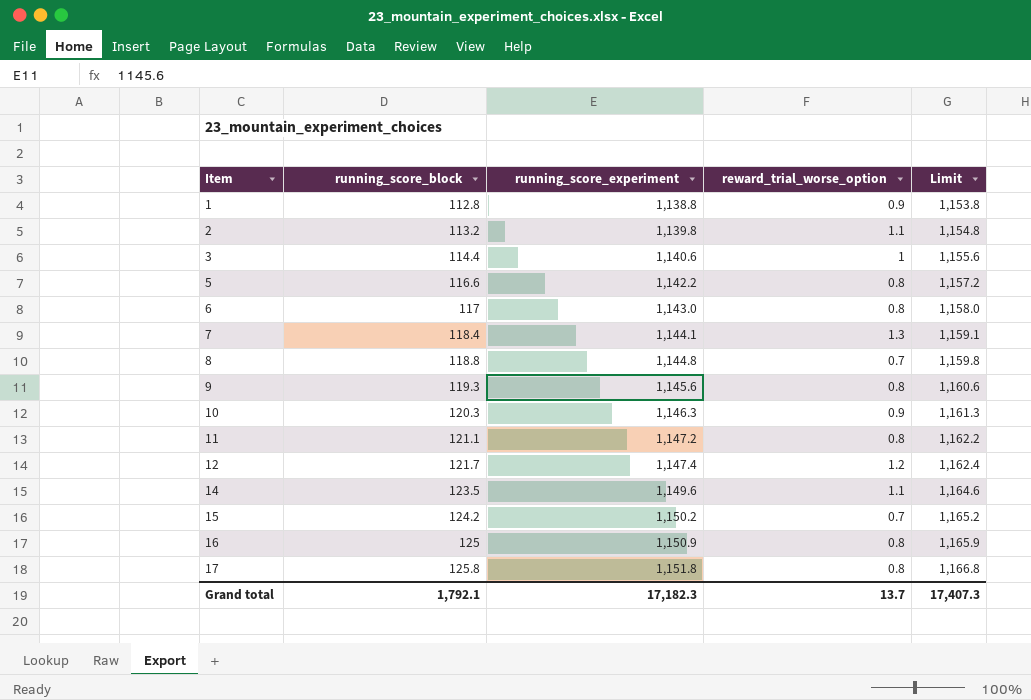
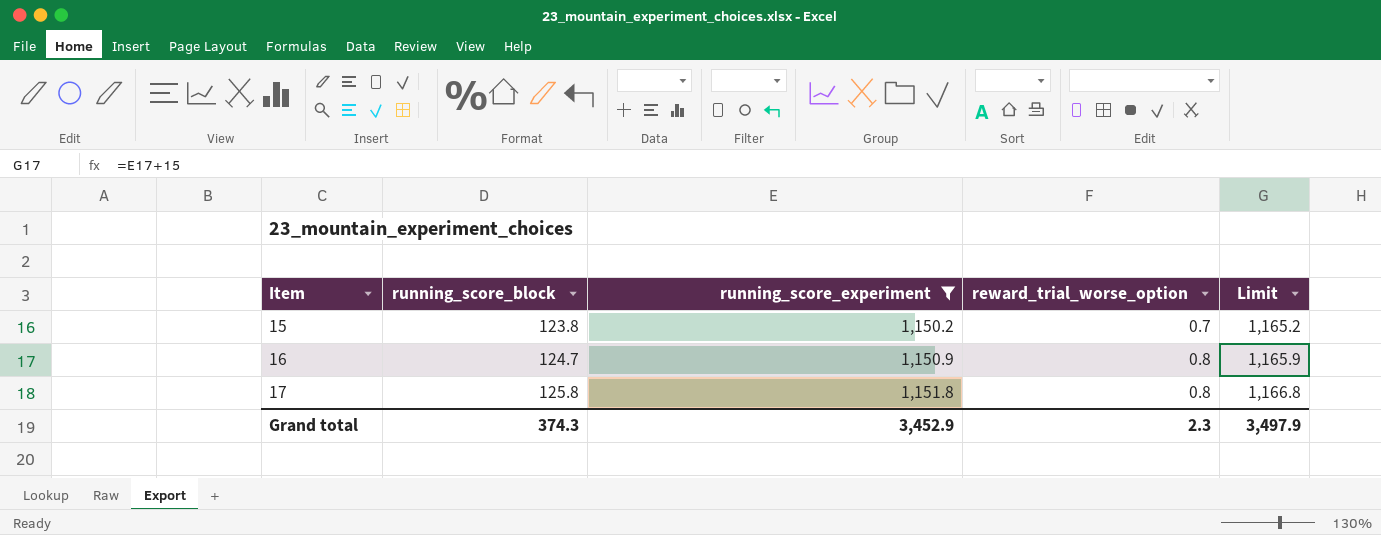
filter: none -> running_score_experiment >= 1,150.2
15 | running_score_block: 124.2 -> 123.8
16 | running_score_block: 125 -> 124.7
Grand total | running_score_block: 1,792.1 -> 374.3
Grand total | running_score_experiment: 17,182.3 -> 3,452.9
Grand total | reward_trial_worse_option: 13.7 -> 2.3
Grand total | Limit: 17,407.3 -> 3,497.9

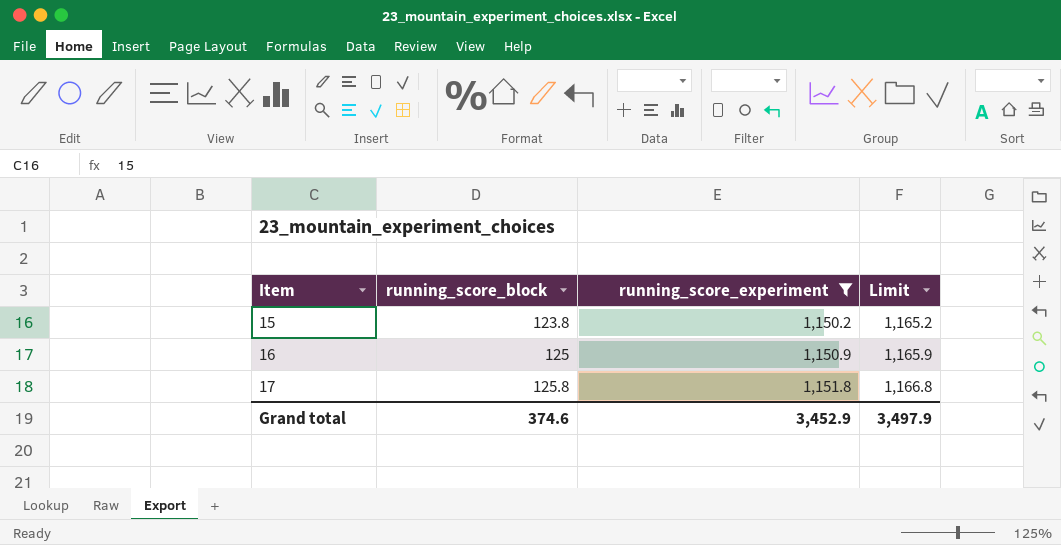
column reward_trial_worse_option | position: 4 -> none
16 | running_score_block: 124.7 -> 125
Grand total | running_score_block: 374.3 -> 374.6

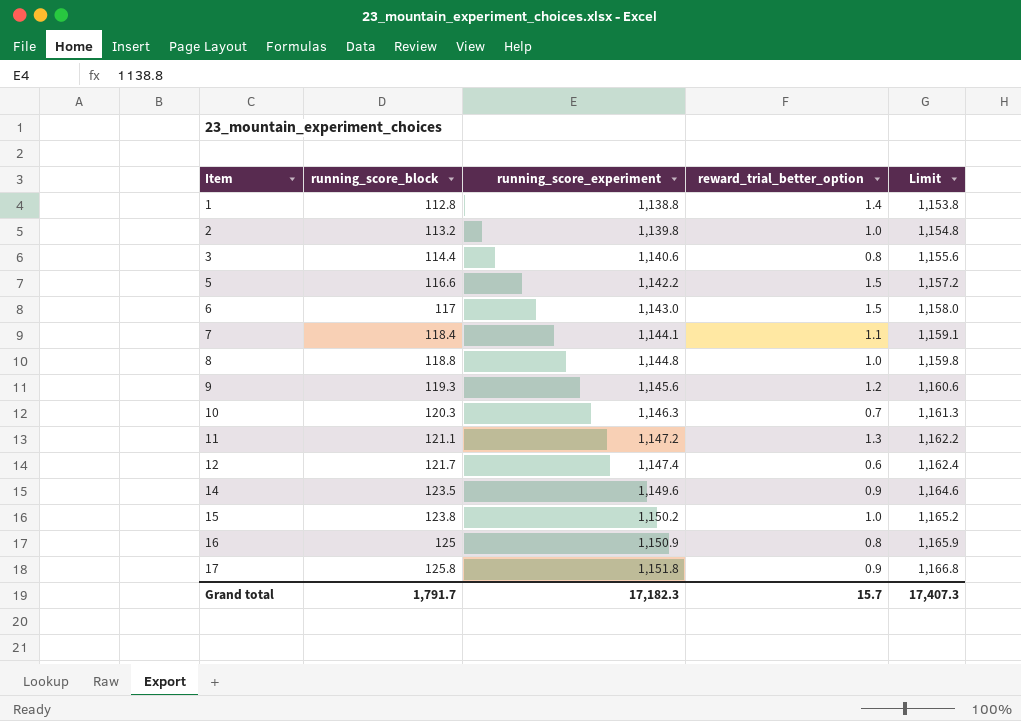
filter: running_score_experiment >= 1,150.2 -> none
column reward_trial_better_option | position: none -> 4
Grand total | running_score_block: 374.6 -> 1,791.7
Grand total | running_score_experiment: 3,452.9 -> 17,182.3
Grand total | Limit: 3,497.9 -> 17,407.3

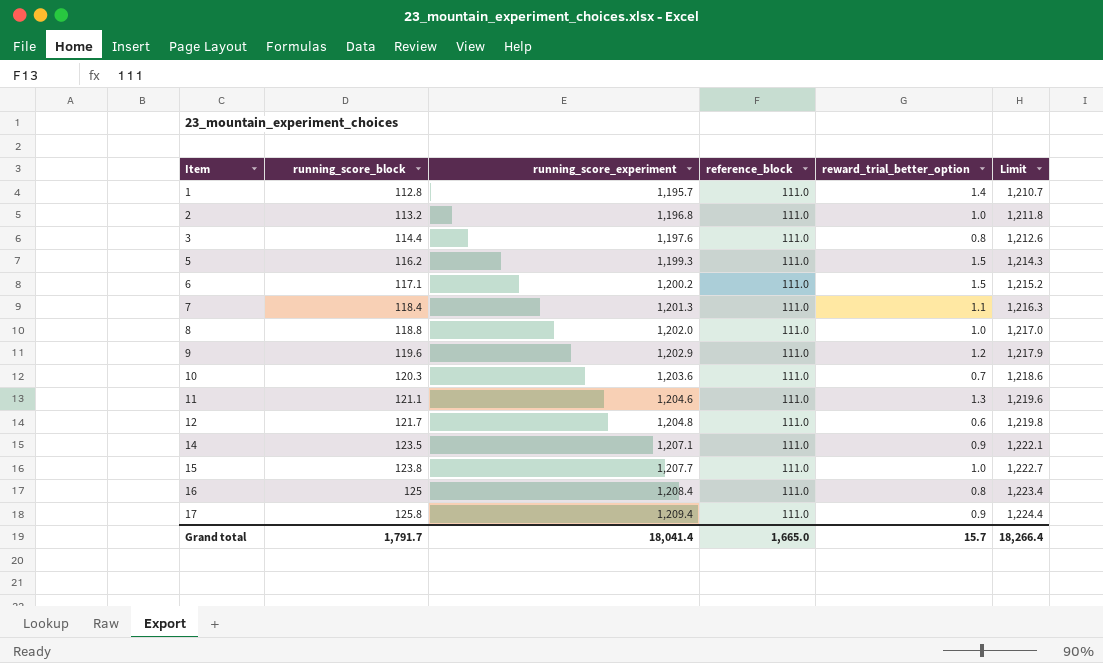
column reference_block | position: none -> 4
1 | running_score_experiment: 1,138.8 -> 1,195.7
1 | Limit: 1,153.8 -> 1,210.7
2 | running_score_experiment: 1,139.8 -> 1,196.8
2 | Limit: 1,154.8 -> 1,211.8
3 | running_score_experiment: 1,140.6 -> 1,197.6
3 | Limit: 1,155.6 -> 1,212.6
5 | running_score_block: 116.6 -> 116.2
5 | running_score_experiment: 1,142.2 -> 1,199.3
5 | Limit: 1,157.2 -> 1,214.3
6 | running_score_block: 117 -> 117.1
6 | running_score_experiment: 1,143.0 -> 1,200.2
6 | Limit: 1,158.0 -> 1,215.2
7 | running_score_experiment: 1,144.1 -> 1,201.3
7 | Limit: 1,159.1 -> 1,216.3
8 | running_score_experiment: 1,144.8 -> 1,202.0
8 | Limit: 1,159.8 -> 1,217.0
9 | running_score_block: 119.3 -> 119.6
9 | running_score_experiment: 1,145.6 -> 1,202.9
9 | Limit: 1,160.6 -> 1,217.9
10 | running_score_experiment: 1,146.3 -> 1,203.6
10 | Limit: 1,161.3 -> 1,218.6
11 | running_score_experiment: 1,147.2 -> 1,204.6
11 | Limit: 1,162.2 -> 1,219.6
12 | running_score_experiment: 1,147.4 -> 1,204.8
12 | Limit: 1,162.4 -> 1,219.8
14 | running_score_experiment: 1,149.6 -> 1,207.1
14 | Limit: 1,164.6 -> 1,222.1
15 | running_score_experiment: 1,150.2 -> 1,207.7
15 | Limit: 1,165.2 -> 1,222.7
16 | running_score_experiment: 1,150.9 -> 1,208.4
16 | Limit: 1,165.9 -> 1,223.4
17 | running_score_experiment: 1,151.8 -> 1,209.4
17 | Limit: 1,166.8 -> 1,224.4
Grand total | running_score_experiment: 17,182.3 -> 18,041.4
Grand total | Limit: 17,407.3 -> 18,266.4

